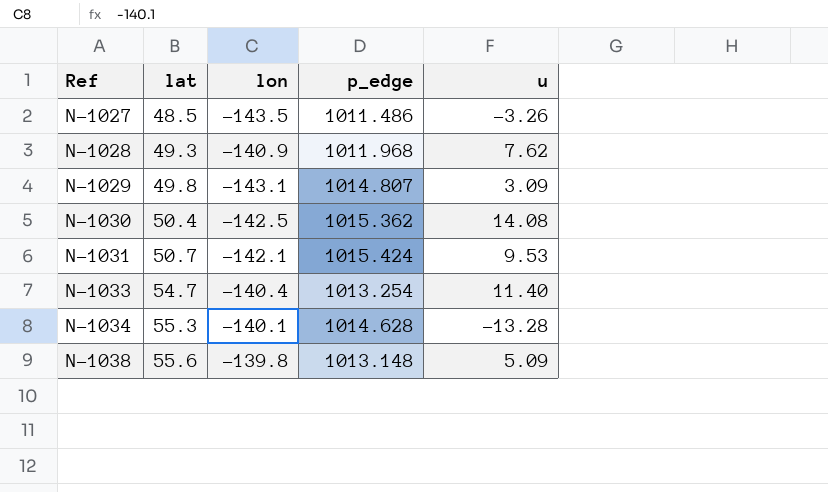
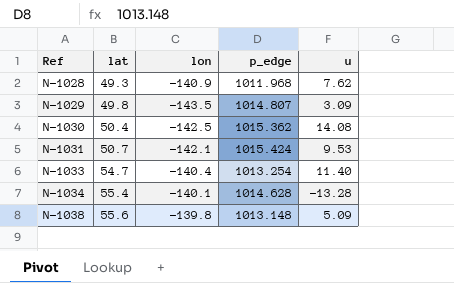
row N-1027: 48.5 | -143.5 | 1011.486 | -3.26 -> none
N-1029 | lon: -143.1 -> -143.5
N-1034 | lat: 55.3 -> 55.4

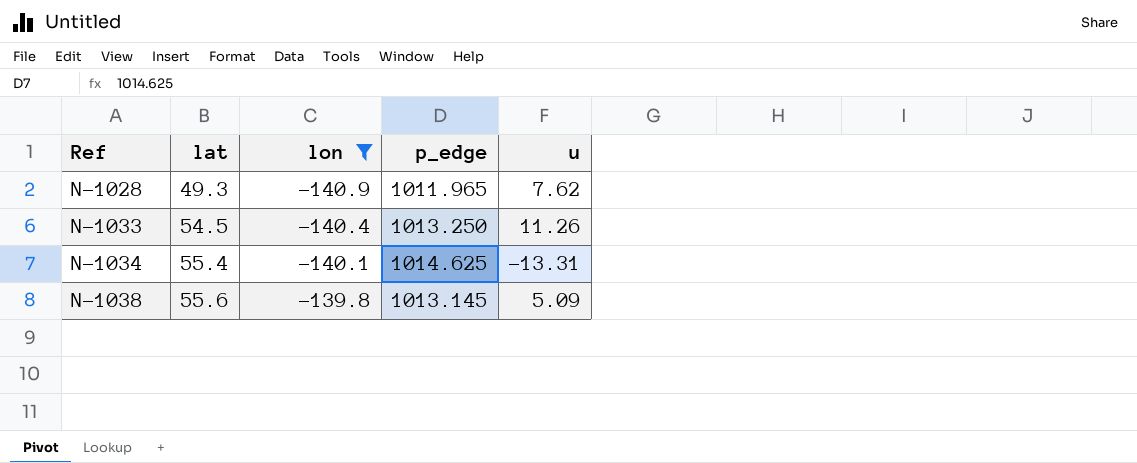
filter: none -> lon >= -140.9
N-1028 | p_edge: 1011.968 -> 1011.965
N-1033 | lat: 54.7 -> 54.5
N-1033 | p_edge: 1013.254 -> 1013.250
N-1033 | u: 11.40 -> 11.26
N-1034 | p_edge: 1014.628 -> 1014.625
N-1034 | u: -13.28 -> -13.31
N-1038 | p_edge: 1013.148 -> 1013.145

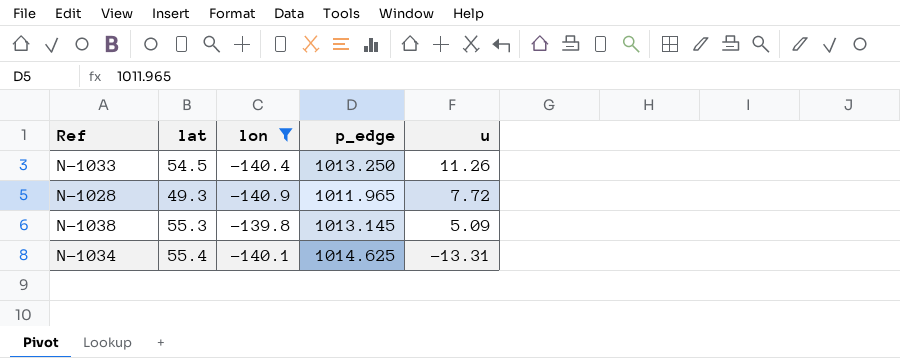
row order: Ref ascending -> u descending
N-1028 | u: 7.62 -> 7.72
N-1038 | lat: 55.6 -> 55.3

